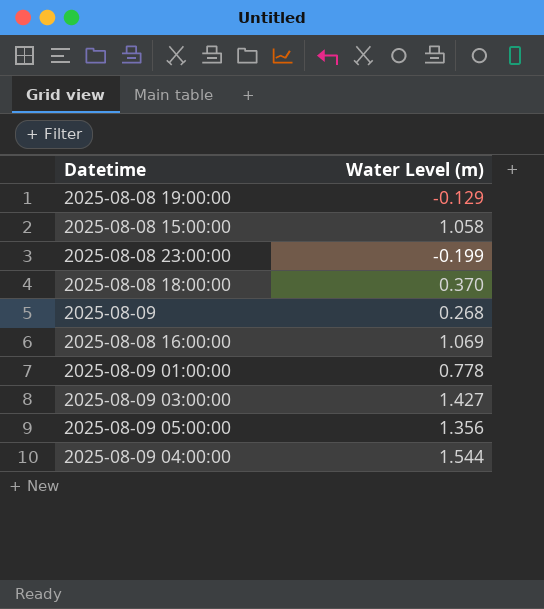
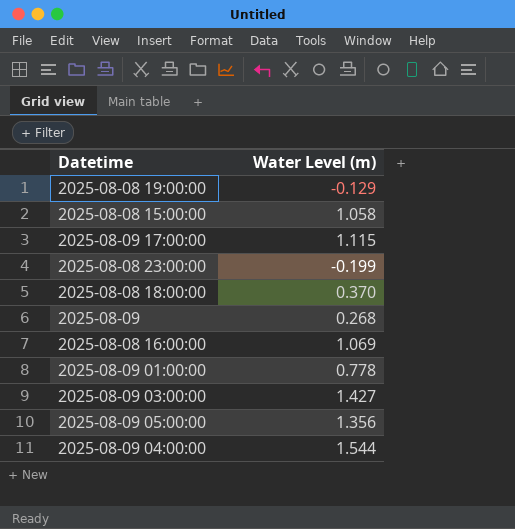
row 2025-08-09 17:00:00: none -> 1.115

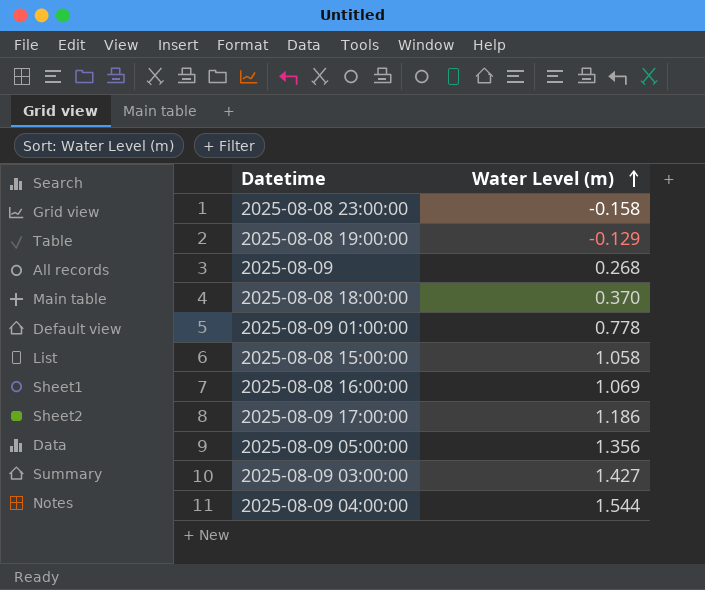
row order: none -> Water Level (m) ascending
2025-08-08 23:00:00 | Water Level (m): -0.199 -> -0.158
2025-08-09 17:00:00 | Water Level (m): 1.115 -> 1.186

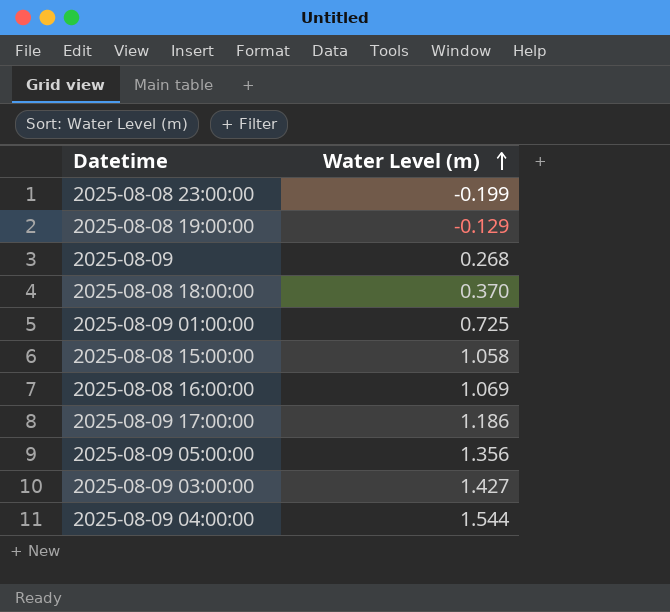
2025-08-08 23:00:00 | Water Level (m): -0.158 -> -0.199
2025-08-09 01:00:00 | Water Level (m): 0.778 -> 0.725

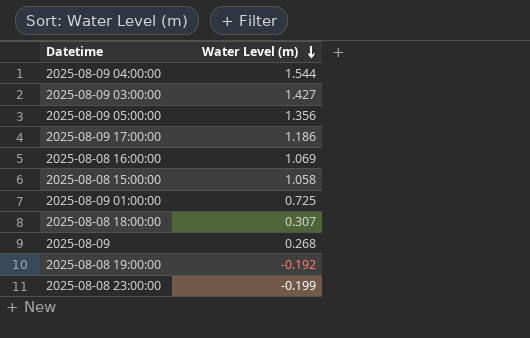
row order: Water Level (m) ascending -> Water Level (m) descending
2025-08-08 18:00:00 | Water Level (m): 0.370 -> 0.307
2025-08-08 19:00:00 | Water Level (m): -0.129 -> -0.192

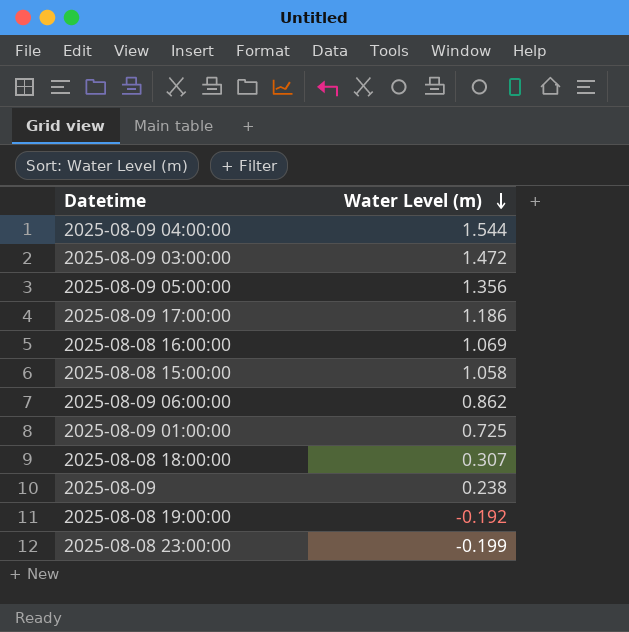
2025-08-09 03:00:00 | Water Level (m): 1.427 -> 1.472
row 2025-08-09 06:00:00: none -> 0.862
2025-08-09 | Water Level (m): 0.268 -> 0.238

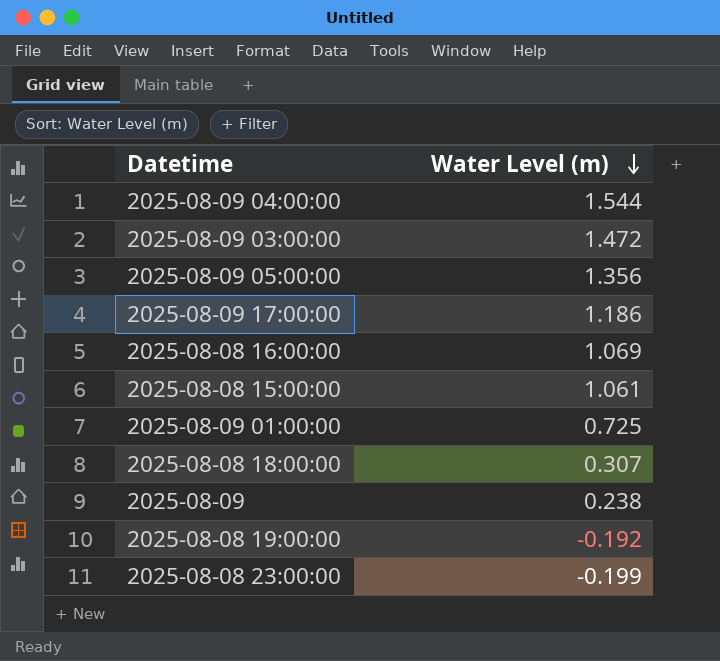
row 2025-08-09 06:00:00: 0.862 -> none
2025-08-08 15:00:00 | Water Level (m): 1.058 -> 1.061

